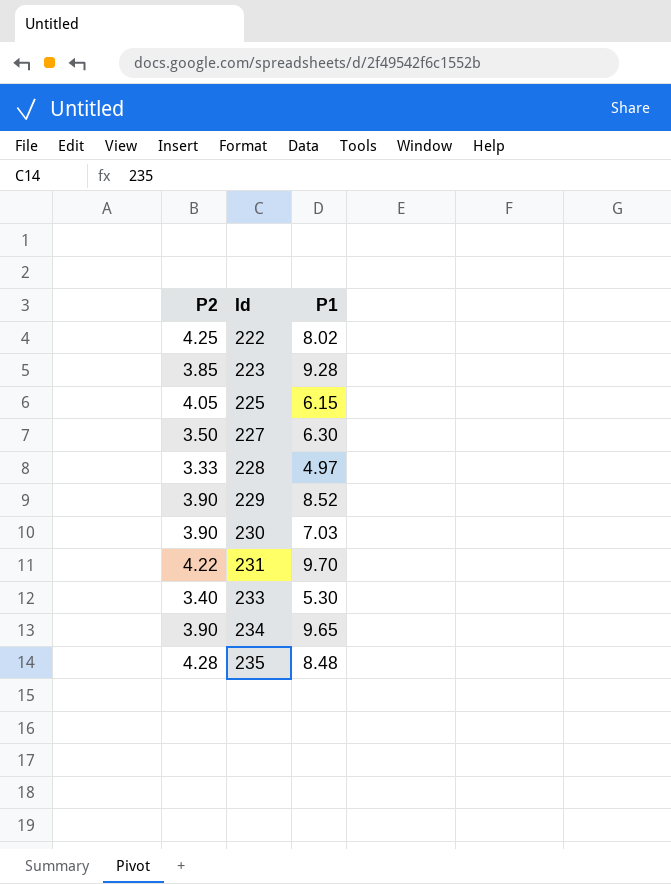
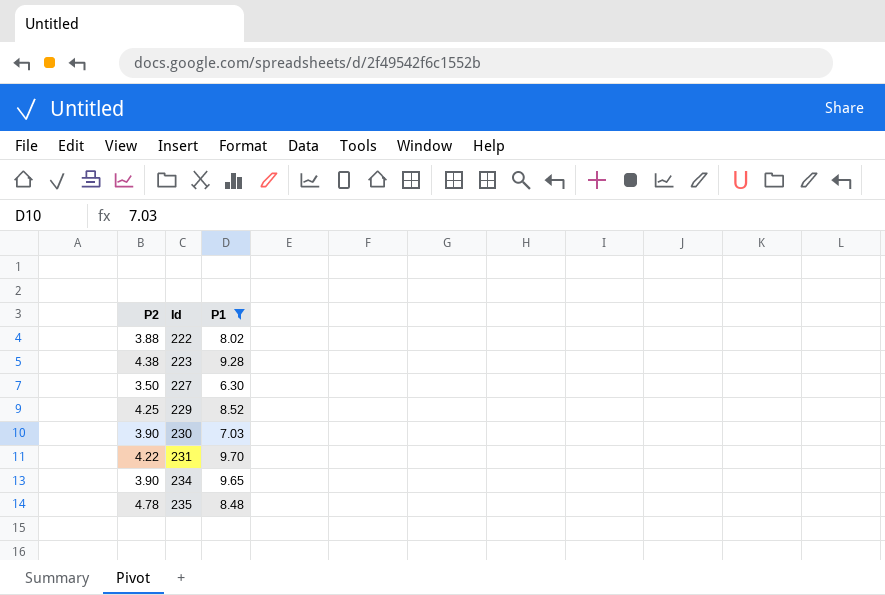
filter: none -> P1 >= 6.30
222 | P2: 4.25 -> 3.88
223 | P2: 3.85 -> 4.38
229 | P2: 3.90 -> 4.25
235 | P2: 4.28 -> 4.78

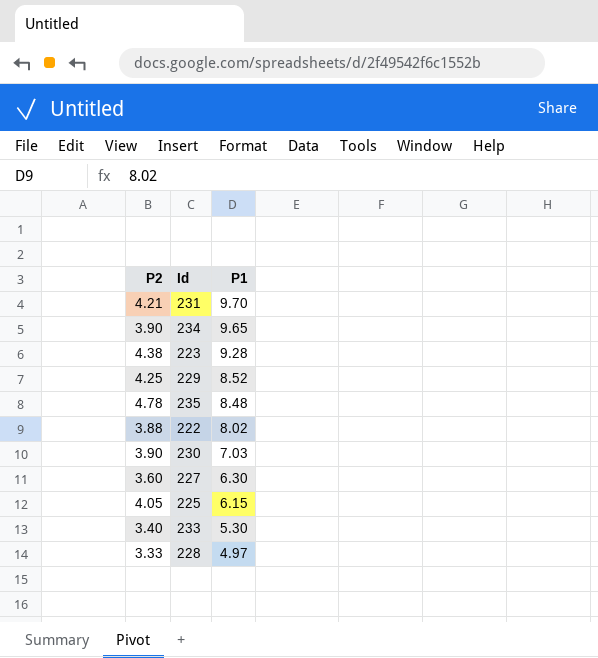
filter: P1 >= 6.30 -> none
row order: Id ascending -> P1 descending
231 | P2: 4.22 -> 4.21
227 | P2: 3.50 -> 3.60

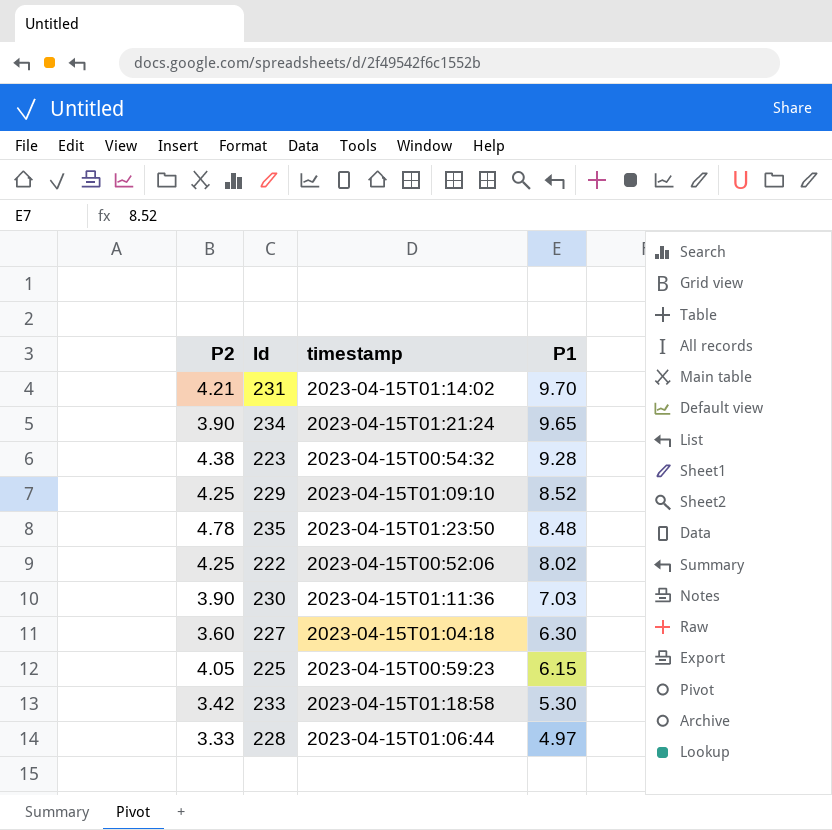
column timestamp | position: none -> 3
222 | P2: 3.88 -> 4.25
233 | P2: 3.40 -> 3.42

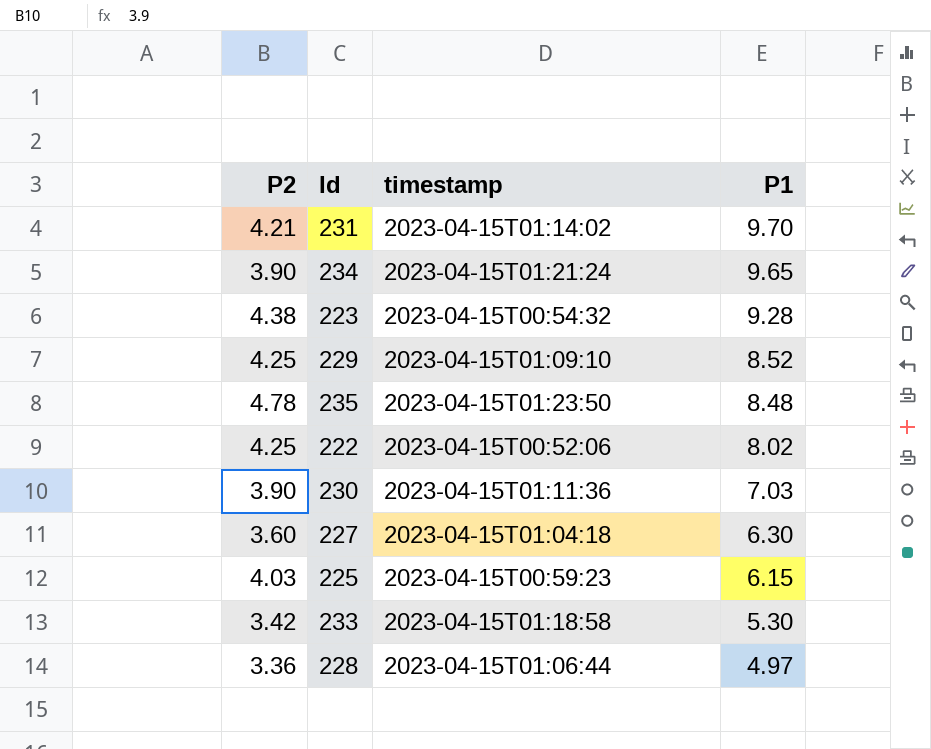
225 | P2: 4.05 -> 4.03
228 | P2: 3.33 -> 3.36

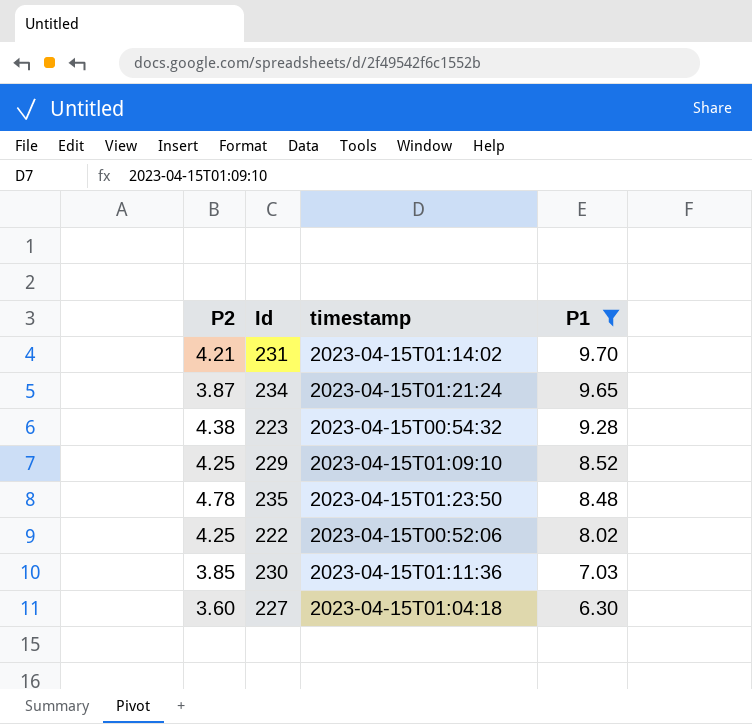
filter: none -> P1 >= 6.30
234 | P2: 3.90 -> 3.87
230 | P2: 3.90 -> 3.85

